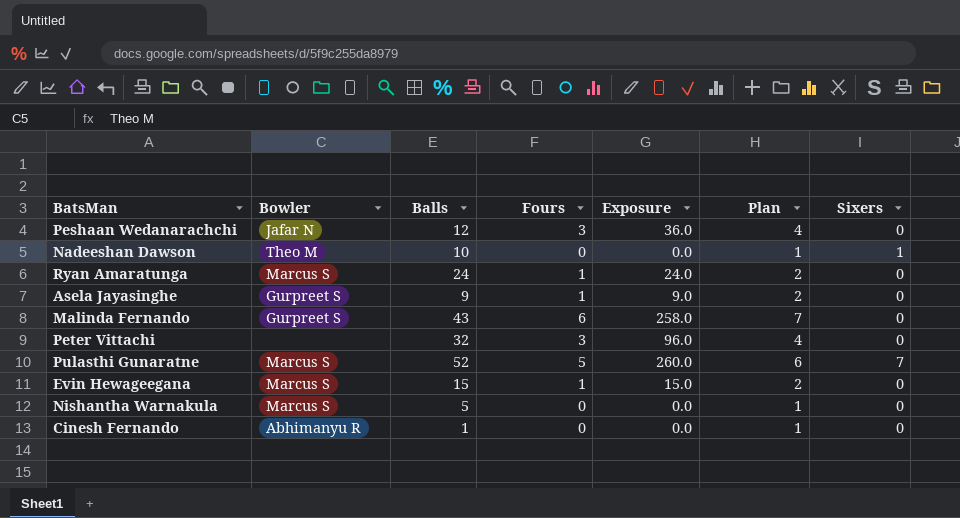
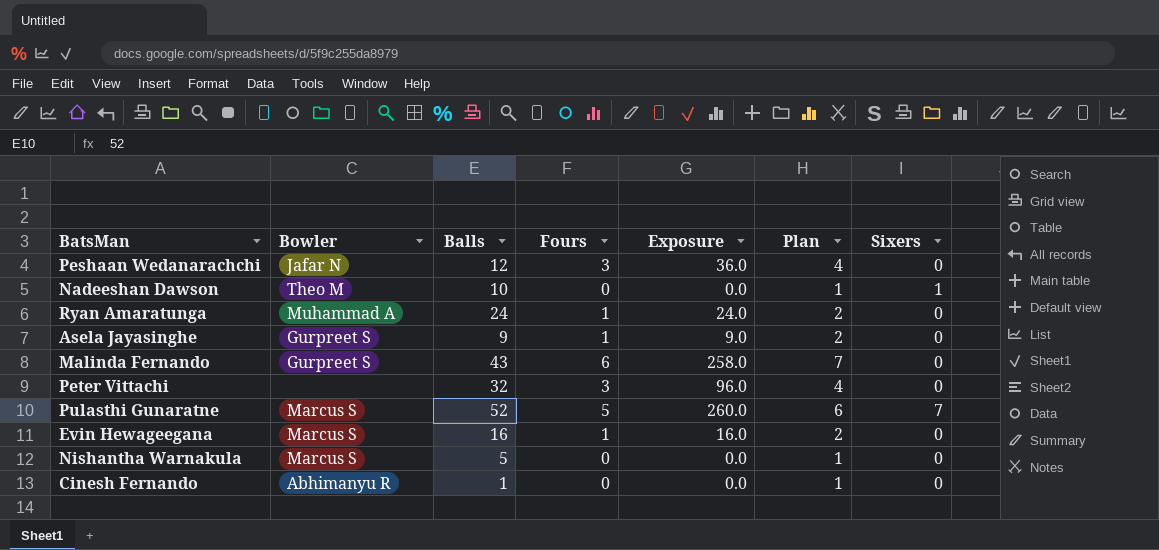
Ryan Amaratunga | Bowler: Marcus S -> Muhammad A
Evin Hewageegana | Balls: 15 -> 16
Evin Hewageegana | Exposure: 15.0 -> 16.0

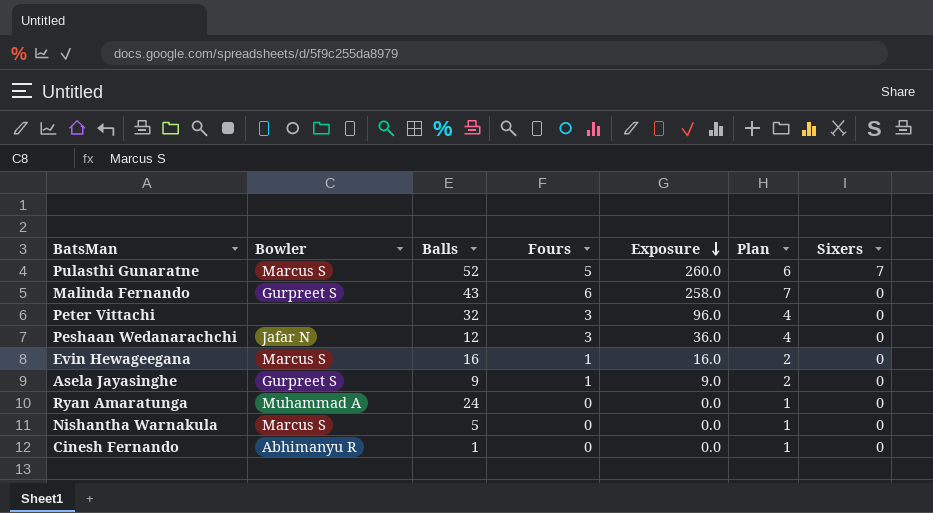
row order: none -> Exposure descending
row Nadeeshan Dawson: Theo M | 10 | 0 | 0.0 | 1 | 1 -> none
Ryan Amaratunga | Fours: 1 -> 0
Ryan Amaratunga | Exposure: 24.0 -> 0.0
Ryan Amaratunga | Plan: 2 -> 1

